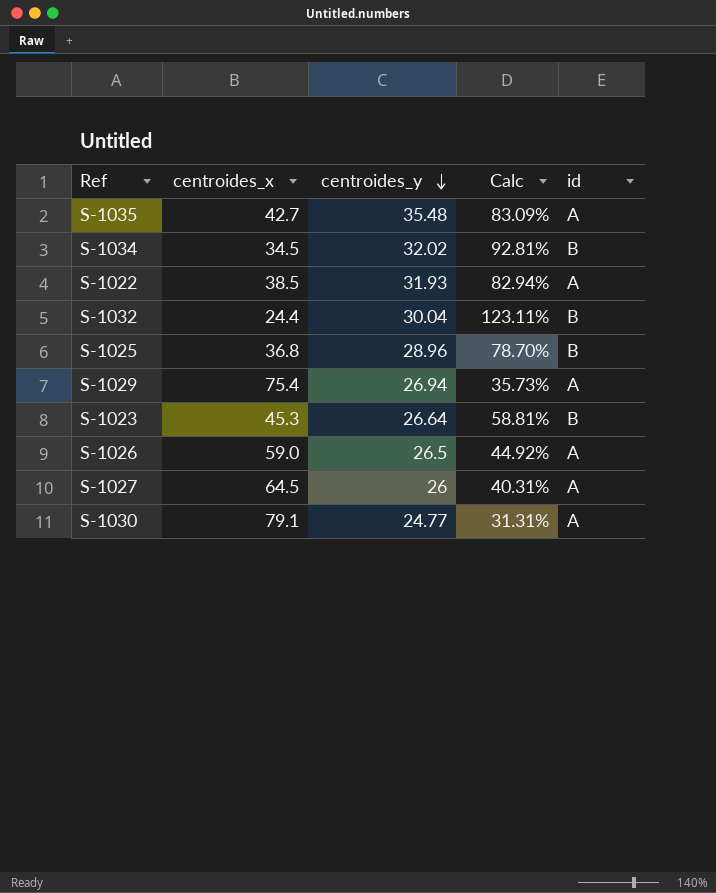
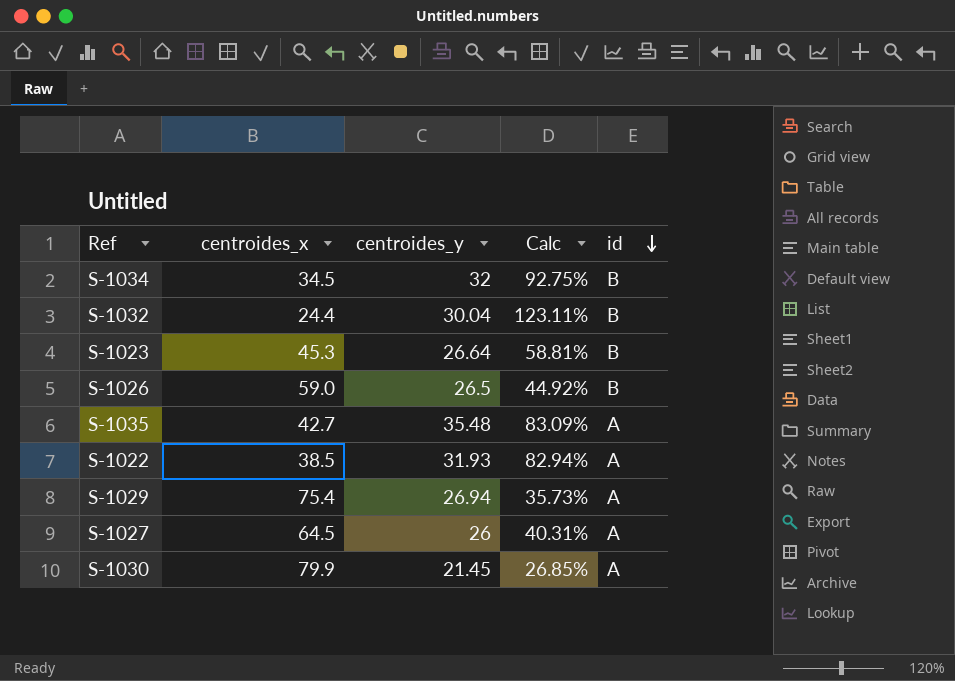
row order: centroides_y descending -> id descending
row S-1025: 36.8 | 28.96 | 78.70% | B -> none
S-1034 | centroides_y: 32.02 -> 32
S-1034 | Calc: 92.81% -> 92.75%
S-1026 | id: A -> B
S-1030 | centroides_x: 79.1 -> 79.9
S-1030 | centroides_y: 24.77 -> 21.45
S-1030 | Calc: 31.31% -> 26.85%

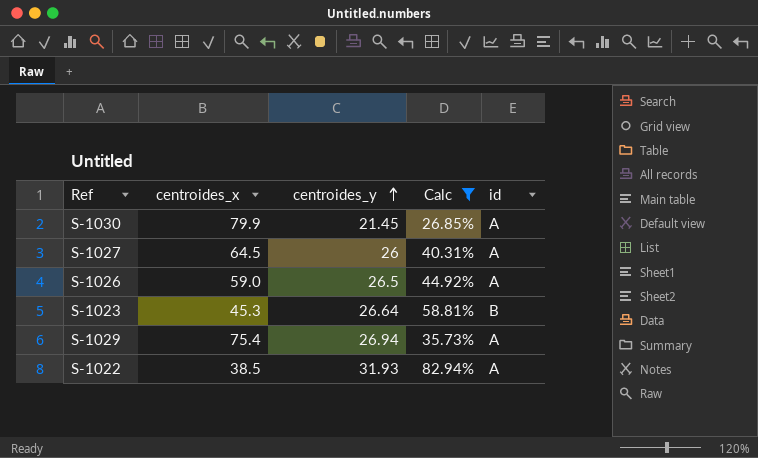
filter: none -> Calc <= 82.94%
row order: id descending -> centroides_y ascending
S-1026 | id: B -> A

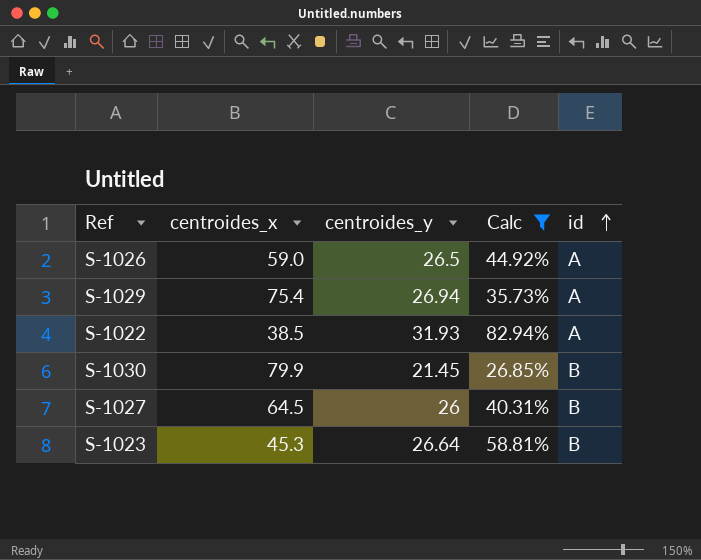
row order: centroides_y ascending -> id ascending
S-1030 | id: A -> B
S-1027 | id: A -> B

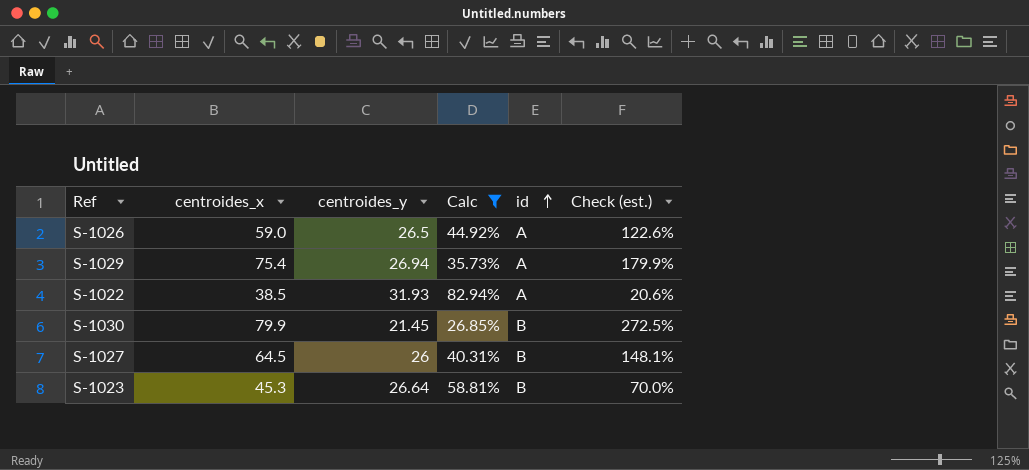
column Check (est.) | formula: none -> ([centroides_x] - [centroides_y]) / [centroides_y]

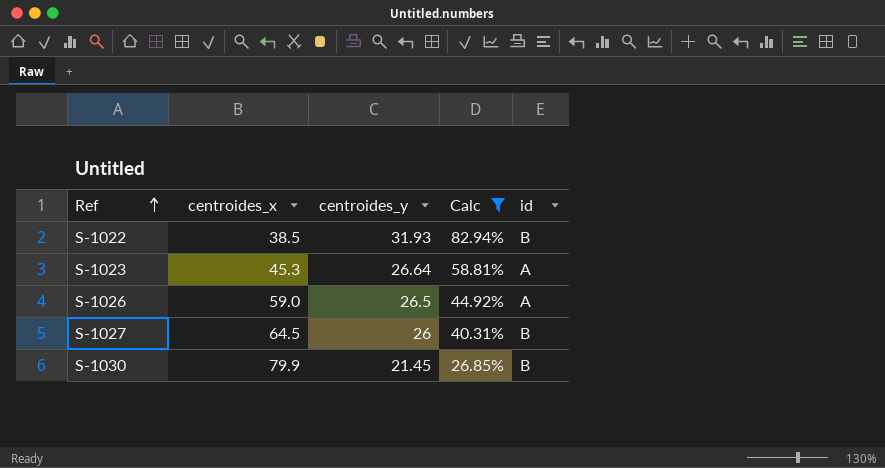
row order: id ascending -> Ref ascending
column Check (est.) | formula: ([centroides_x] - [centroides_y]) / [centroides_y] -> none
row S-1029: 75.4 | 26.94 | 35.73% | A | 179.9% -> none
S-1022 | id: A -> B
S-1023 | id: B -> A

